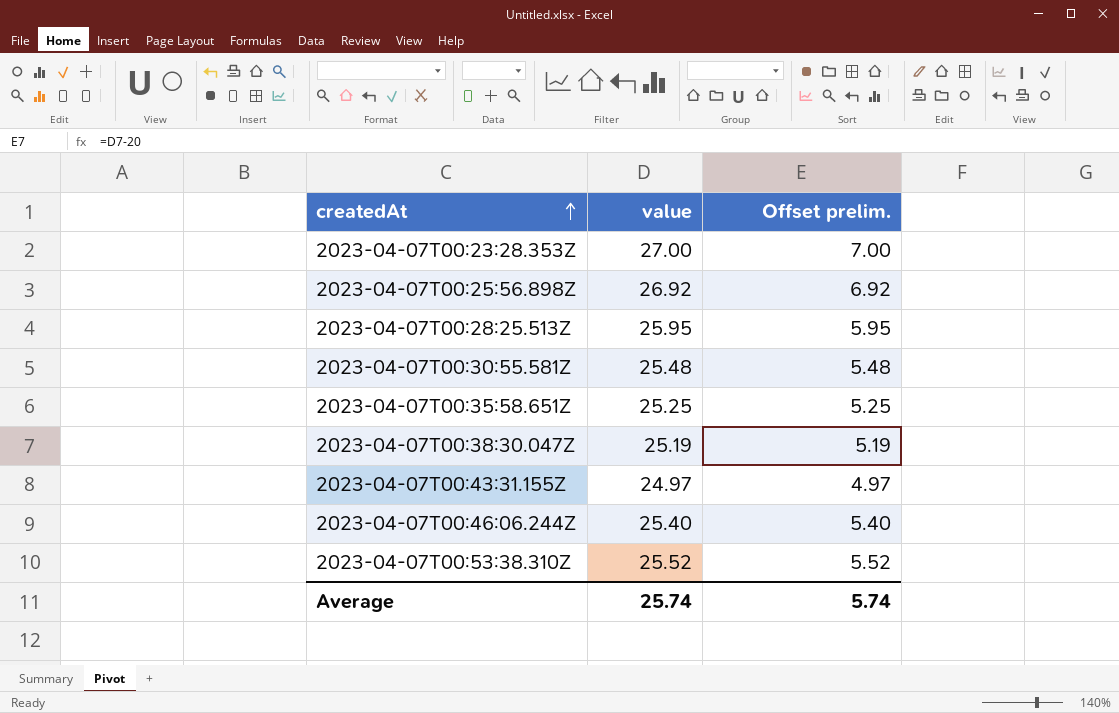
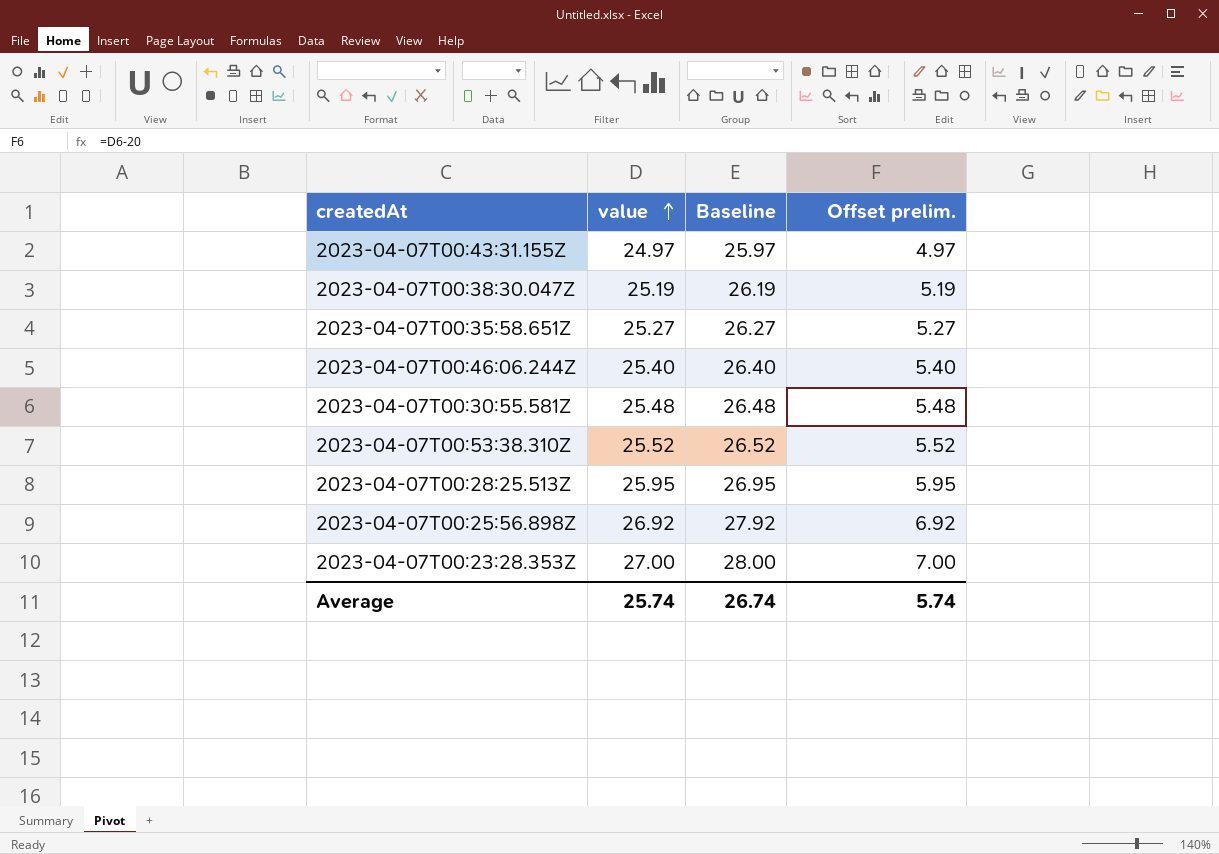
row order: createdAt ascending -> value ascending
column Baseline | formula: none -> [value] + 1
2023-04-07T00:35:58.651Z | value: 25.25 -> 25.27
2023-04-07T00:35:58.651Z | Offset prelim.: 5.25 -> 5.27

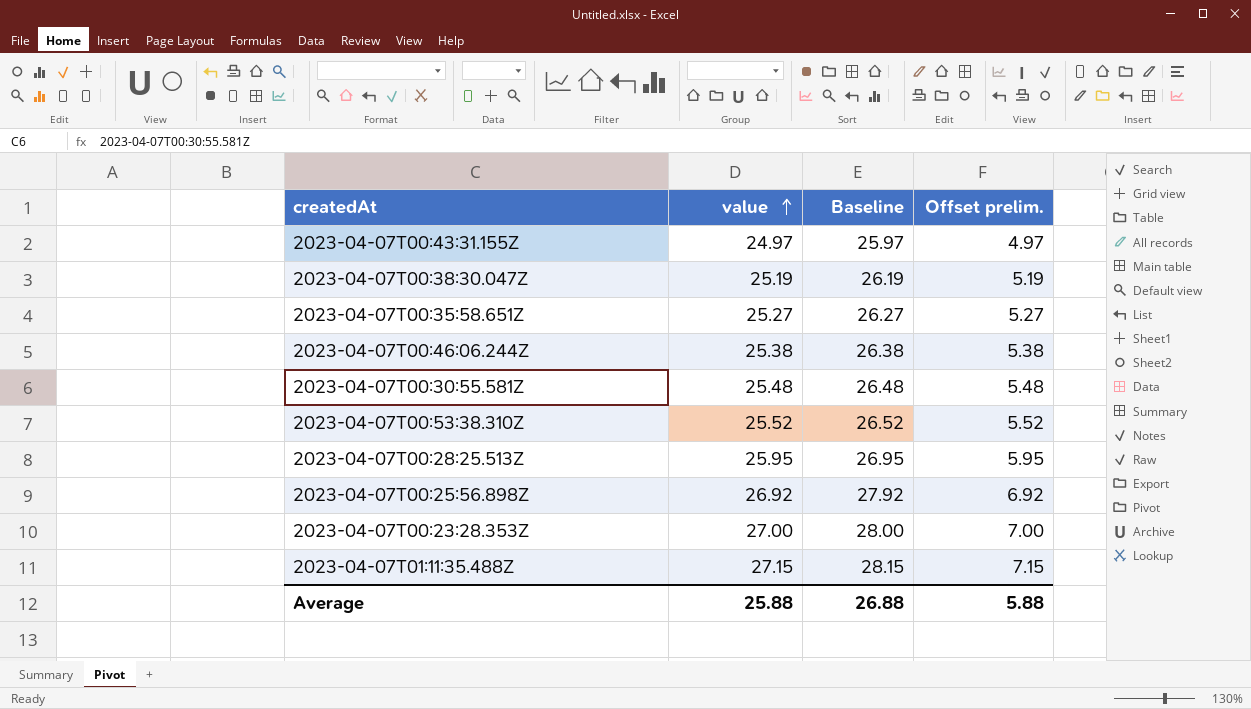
2023-04-07T00:46:06.244Z | value: 25.40 -> 25.38
2023-04-07T00:46:06.244Z | Baseline: 26.40 -> 26.38
2023-04-07T00:46:06.244Z | Offset prelim.: 5.40 -> 5.38
row 2023-04-07T01:11:35.488Z: none -> 27.15 | 28.15 | 7.15
Average | value: 25.74 -> 25.88
Average | Baseline: 26.74 -> 26.88
Average | Offset prelim.: 5.74 -> 5.88

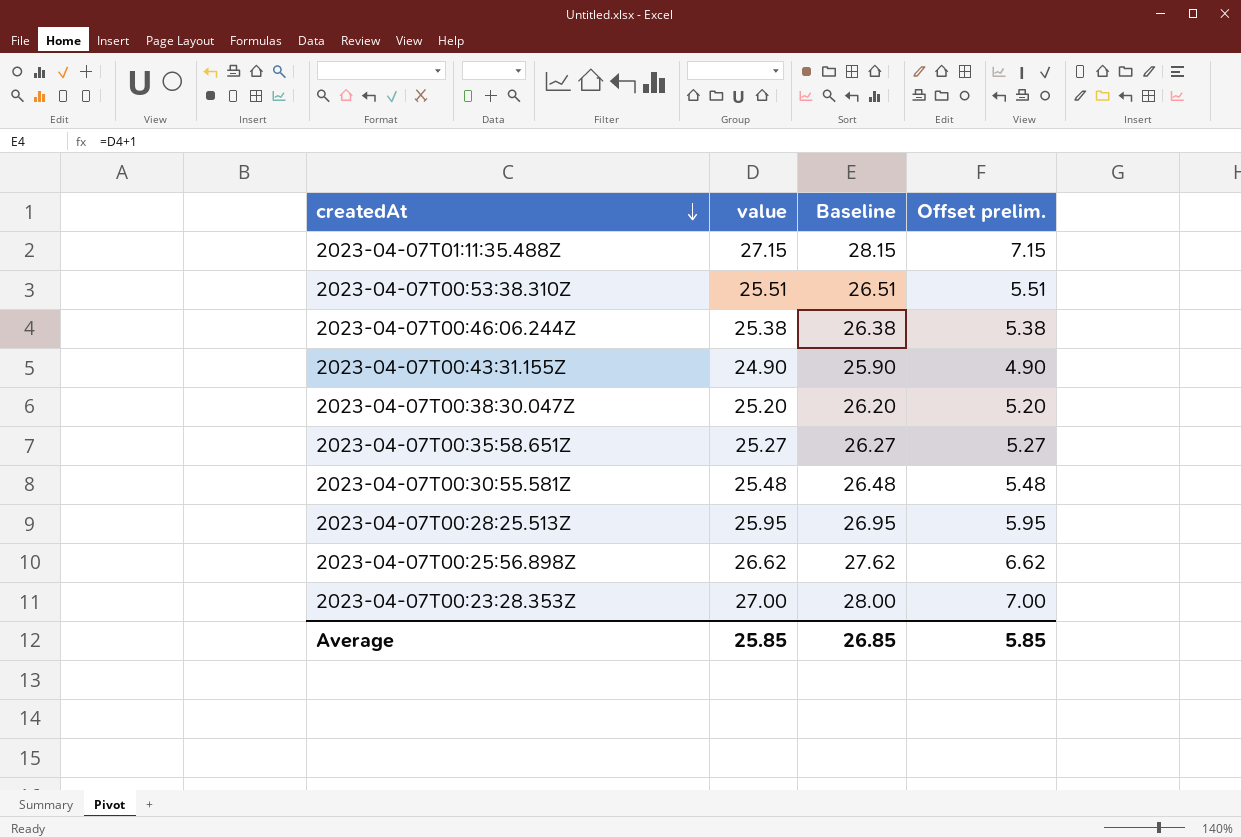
row order: value ascending -> createdAt descending
2023-04-07T00:53:38.310Z | value: 25.52 -> 25.51
2023-04-07T00:53:38.310Z | Baseline: 26.52 -> 26.51
2023-04-07T00:53:38.310Z | Offset prelim.: 5.52 -> 5.51
2023-04-07T00:43:31.155Z | value: 24.97 -> 24.90
2023-04-07T00:43:31.155Z | Baseline: 25.97 -> 25.90
2023-04-07T00:43:31.155Z | Offset prelim.: 4.97 -> 4.90
2023-04-07T00:38:30.047Z | value: 25.19 -> 25.20
2023-04-07T00:38:30.047Z | Baseline: 26.19 -> 26.20
2023-04-07T00:38:30.047Z | Offset prelim.: 5.19 -> 5.20
2023-04-07T00:25:56.898Z | value: 26.92 -> 26.62
2023-04-07T00:25:56.898Z | Baseline: 27.92 -> 27.62
2023-04-07T00:25:56.898Z | Offset prelim.: 6.92 -> 6.62
Average | value: 25.88 -> 25.85
Average | Baseline: 26.88 -> 26.85
Average | Offset prelim.: 5.88 -> 5.85

